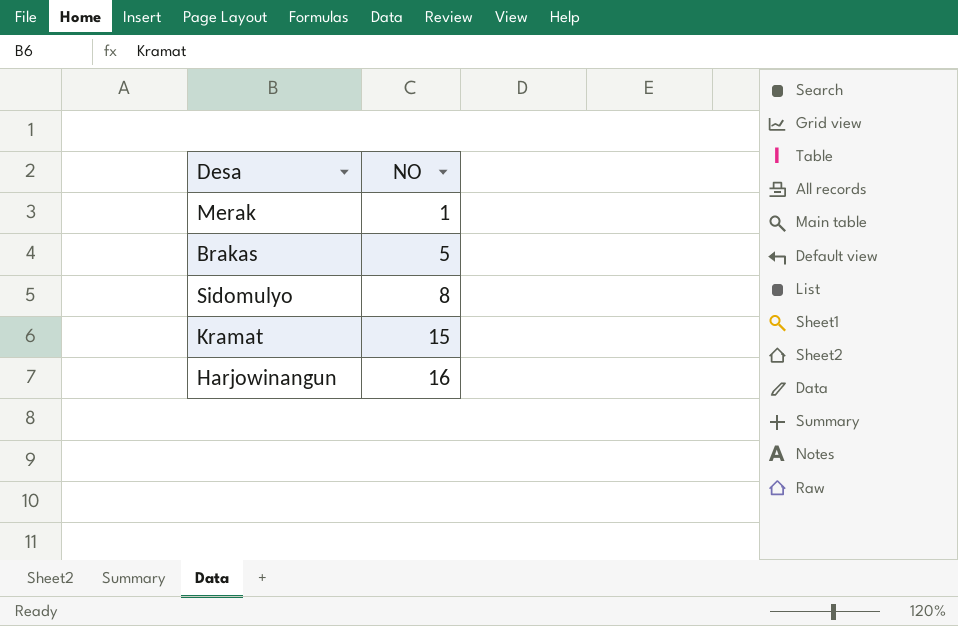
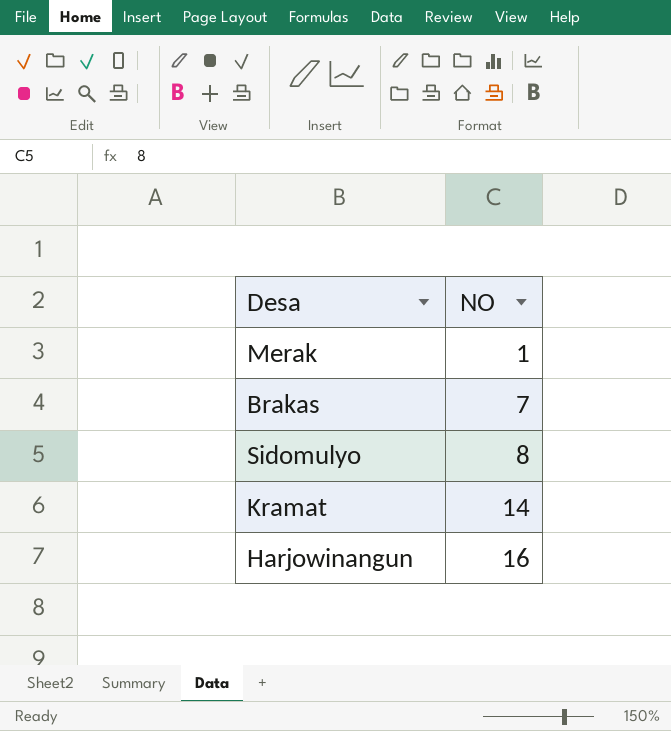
Brakas | NO: 5 -> 7
Kramat | NO: 15 -> 14

